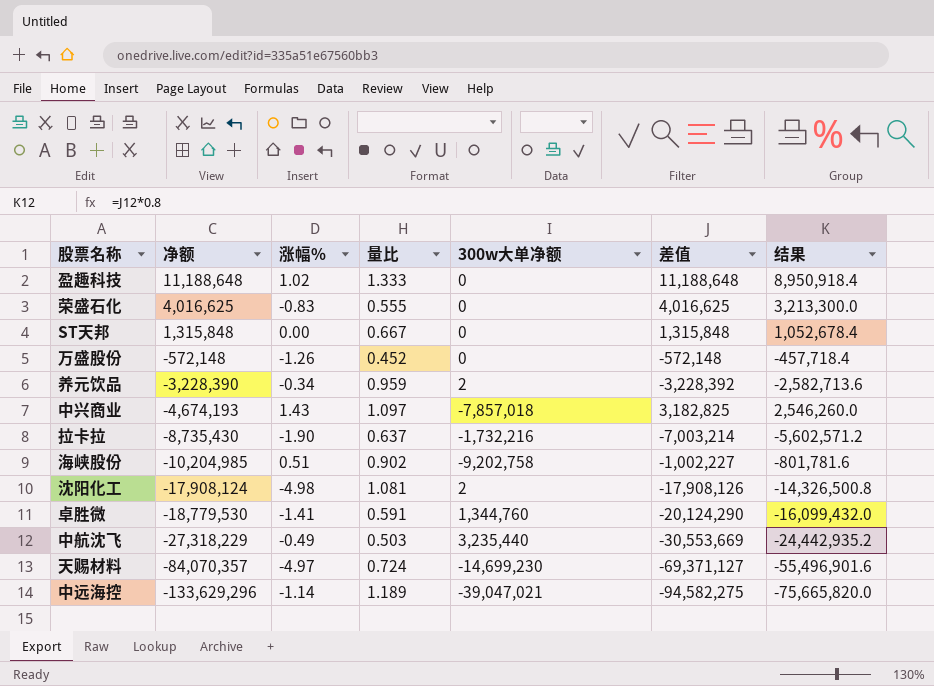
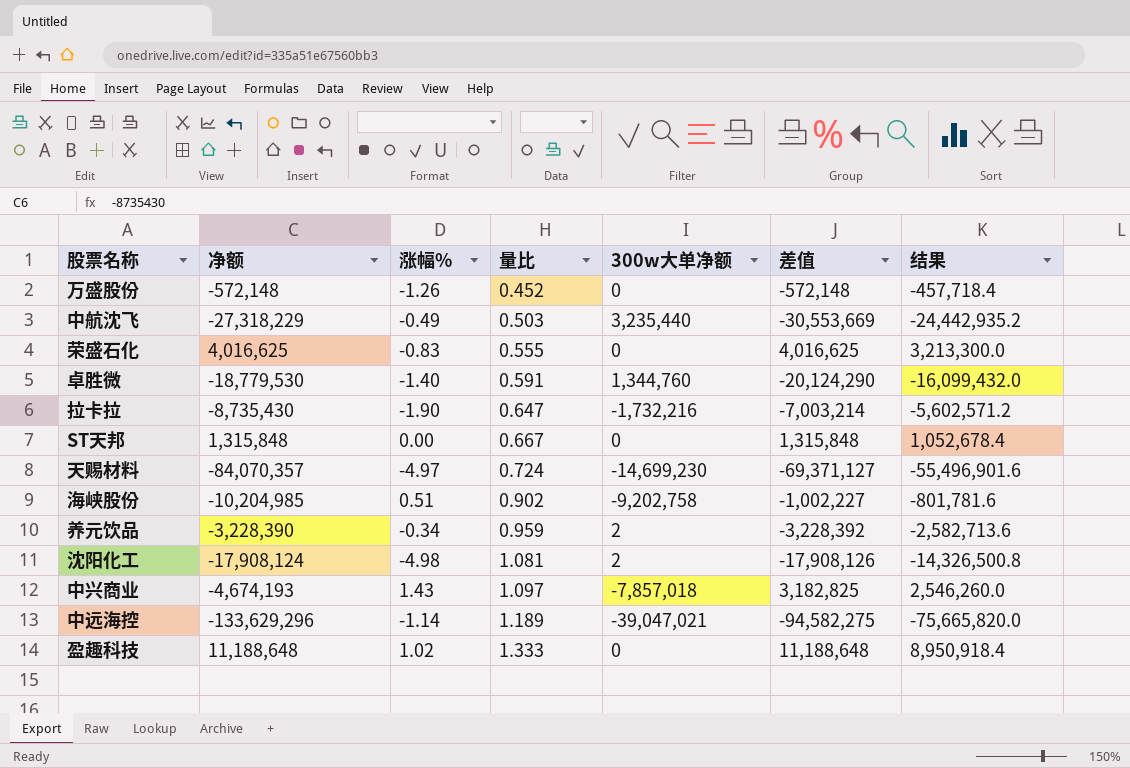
row order: 净额 descending -> 量比 ascending
卓胜微 | 涨幅%: -1.41 -> -1.40
拉卡拉 | 量比: 0.637 -> 0.647

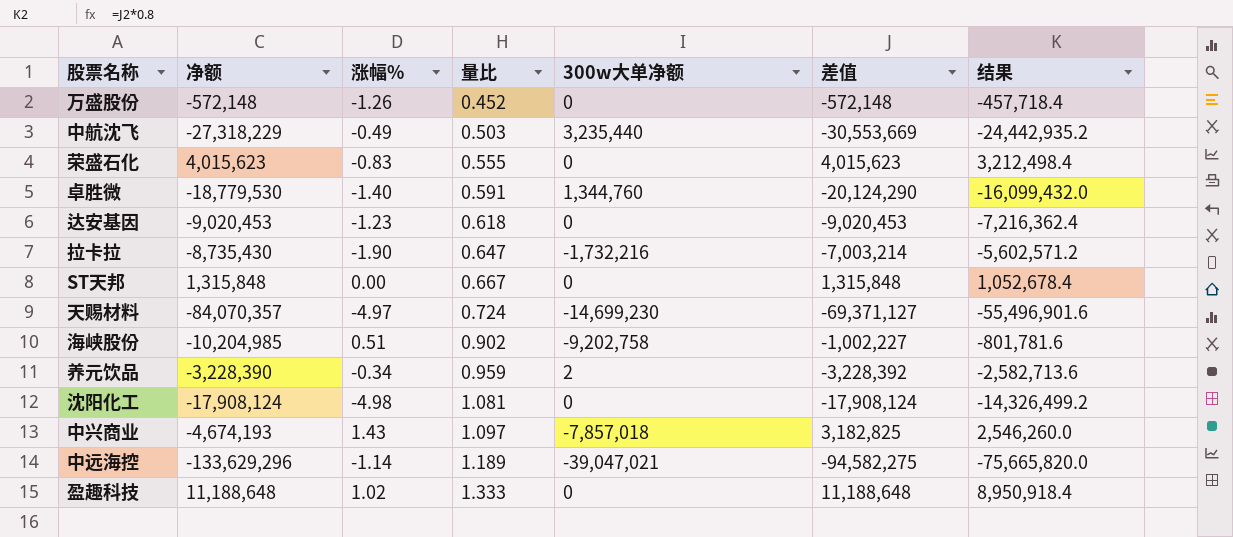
荣盛石化 | 净额: 4,016,625 -> 4,015,623
荣盛石化 | 差值: 4,016,625 -> 4,015,623
荣盛石化 | 结果: 3,213,300.0 -> 3,212,498.4
row 达安基因: none -> -9,020,453 | -1.23 | 0.618 | 0 | -9,020,453 | -7,216,362.4
沈阳化工 | 300w大单净额: 2 -> 0
沈阳化工 | 差值: -17,908,126 -> -17,908,124
沈阳化工 | 结果: -14,326,500.8 -> -14,326,499.2

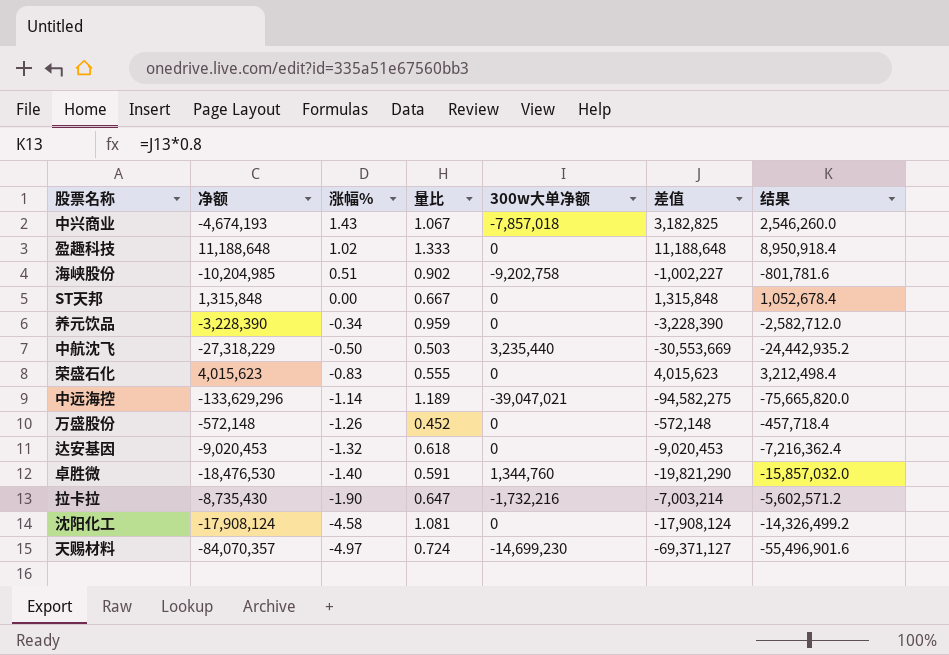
row order: 量比 ascending -> 涨幅% descending
中兴商业 | 量比: 1.097 -> 1.067
养元饮品 | 300w大单净额: 2 -> 0
养元饮品 | 差值: -3,228,392 -> -3,228,390
养元饮品 | 结果: -2,582,713.6 -> -2,582,712.0
中航沈飞 | 涨幅%: -0.49 -> -0.50
达安基因 | 涨幅%: -1.23 -> -1.32
卓胜微 | 净额: -18,779,530 -> -18,476,530
卓胜微 | 差值: -20,124,290 -> -19,821,290
卓胜微 | 结果: -16,099,432.0 -> -15,857,032.0
沈阳化工 | 涨幅%: -4.98 -> -4.58

